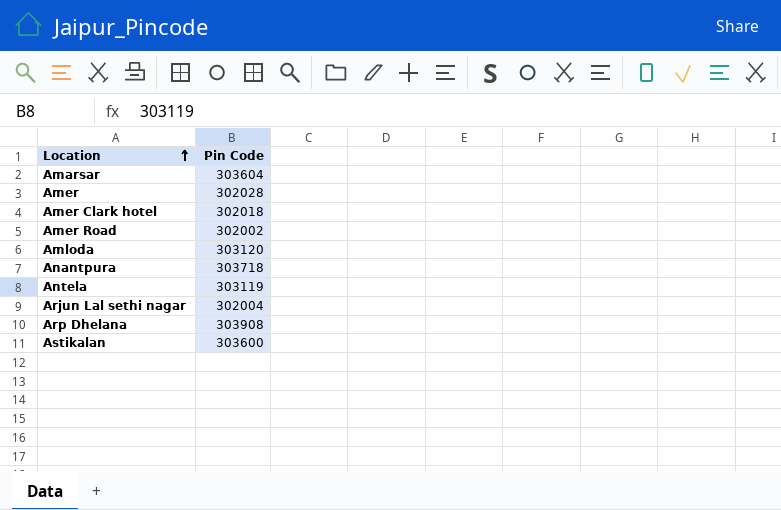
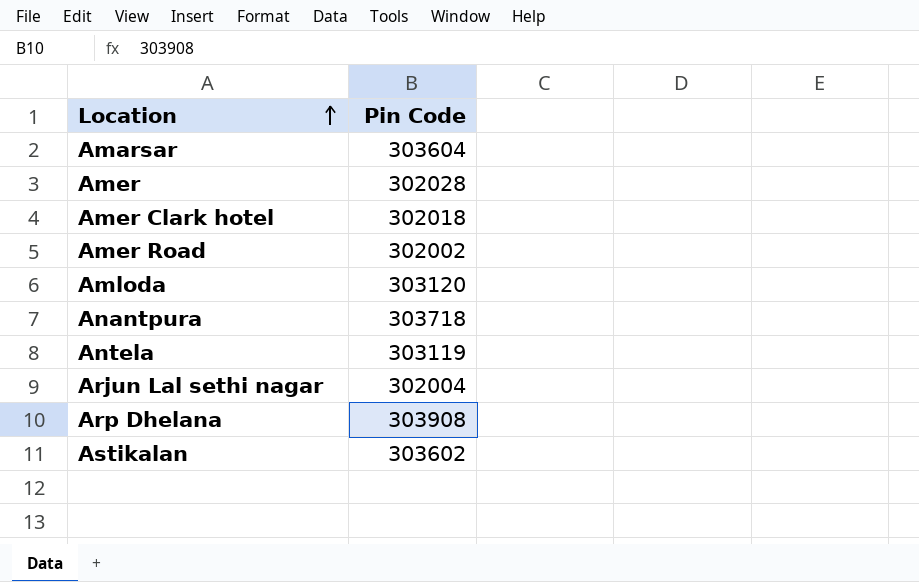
Astikalan | Pin Code: 303600 -> 303602

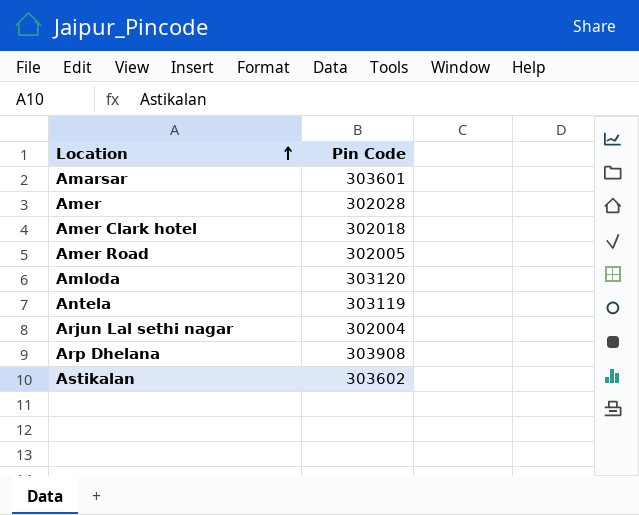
row Anantpura: 303718 -> none
Amarsar | Pin Code: 303604 -> 303601
Amer Road | Pin Code: 302002 -> 302005

